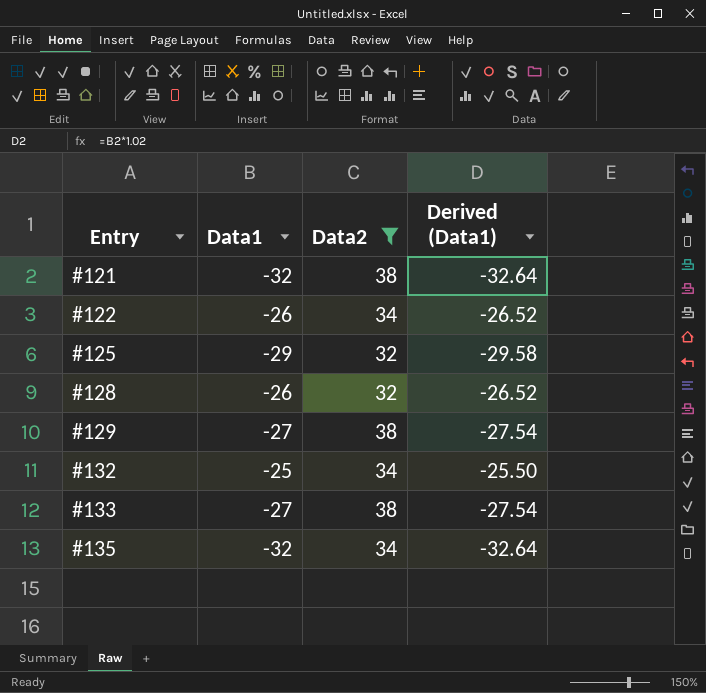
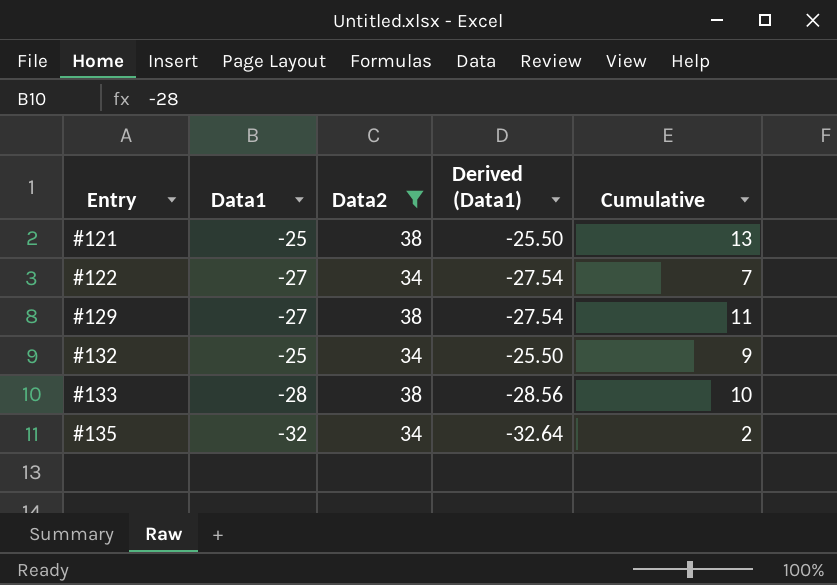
column Cumulative | formula: none -> [Data1] + [Data2]
row #125: -29 | 32 | -29.58 -> none
row #128: -26 | 32 | -26.52 -> none
#121 | Data1: -32 -> -25
#121 | Derived (Data1): -32.64 -> -25.50
#122 | Data1: -26 -> -27
#122 | Derived (Data1): -26.52 -> -27.54
#133 | Data1: -27 -> -28
#133 | Derived (Data1): -27.54 -> -28.56

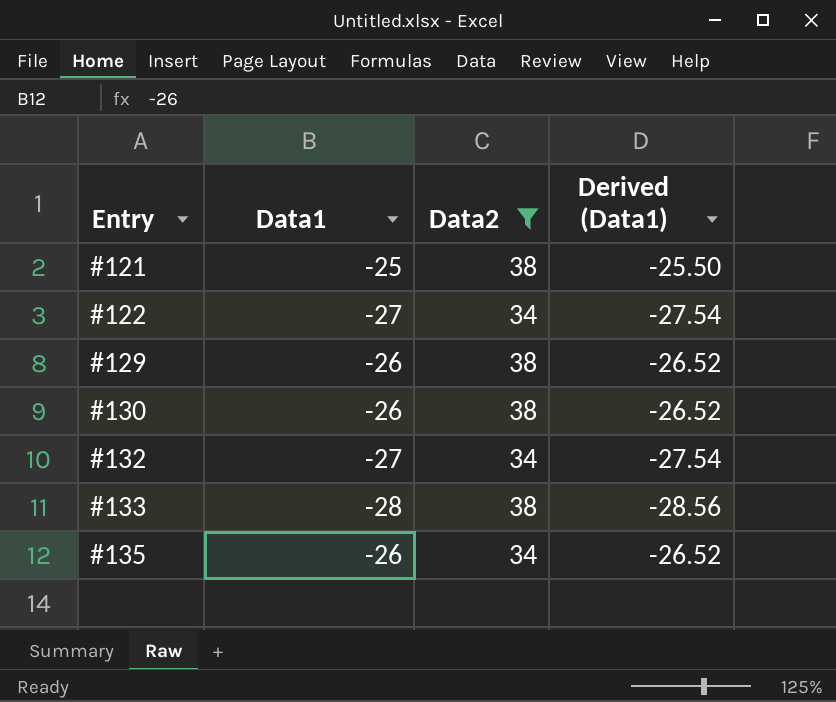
column Cumulative | formula: [Data1] + [Data2] -> none
#129 | Data1: -27 -> -26
#129 | Derived (Data1): -27.54 -> -26.52
row #130: none -> -26 | 38 | -26.52
#132 | Data1: -25 -> -27
#132 | Derived (Data1): -25.50 -> -27.54
#135 | Data1: -32 -> -26
#135 | Derived (Data1): -32.64 -> -26.52

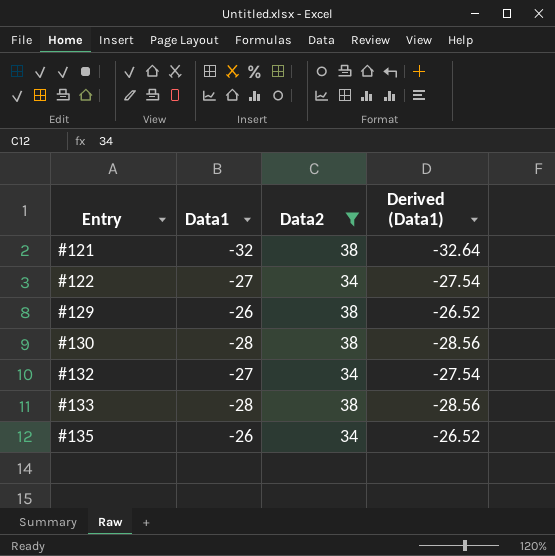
#121 | Data1: -25 -> -32
#121 | Derived (Data1): -25.50 -> -32.64
#130 | Data1: -26 -> -28
#130 | Derived (Data1): -26.52 -> -28.56

